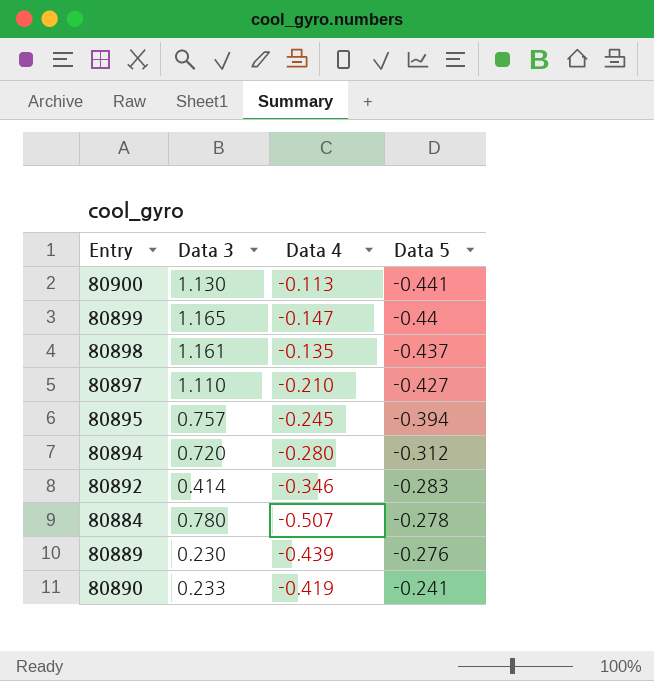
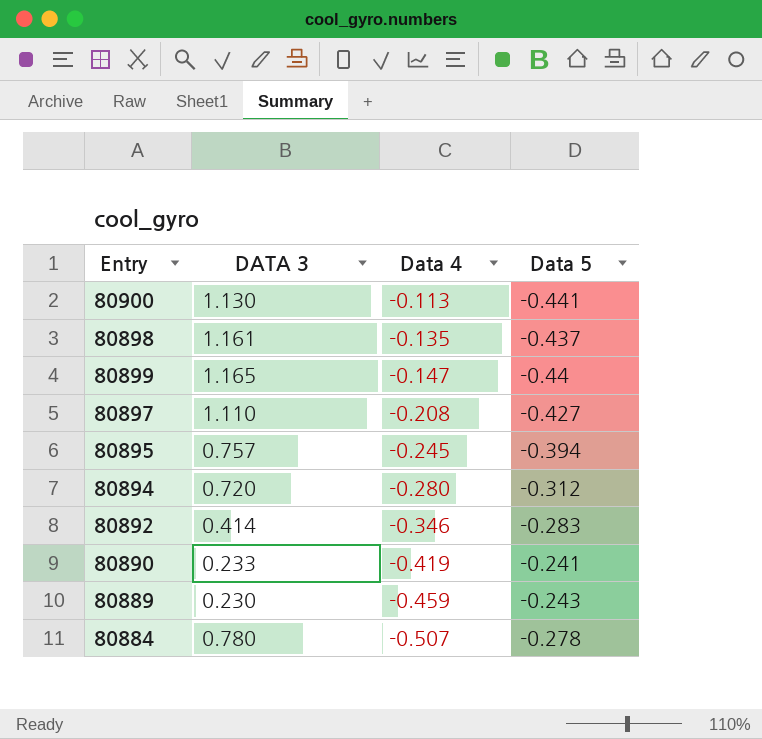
row order: Data 5 ascending -> Data 4 descending
column name: Data 3 -> DATA 3
80897 | Data 4: -0.210 -> -0.208
80889 | Data 4: -0.439 -> -0.459
80889 | Data 5: -0.276 -> -0.243

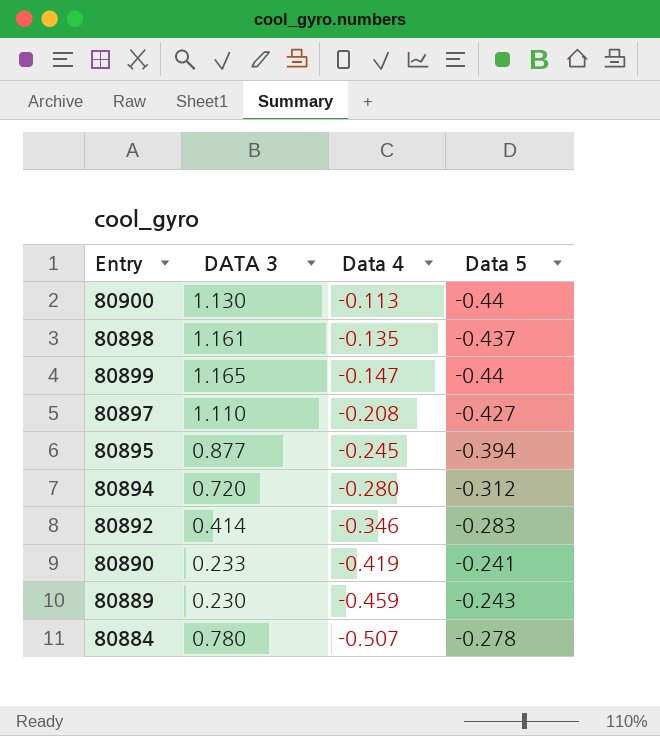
80900 | Data 5: -0.441 -> -0.44
80895 | DATA 3: 0.757 -> 0.877

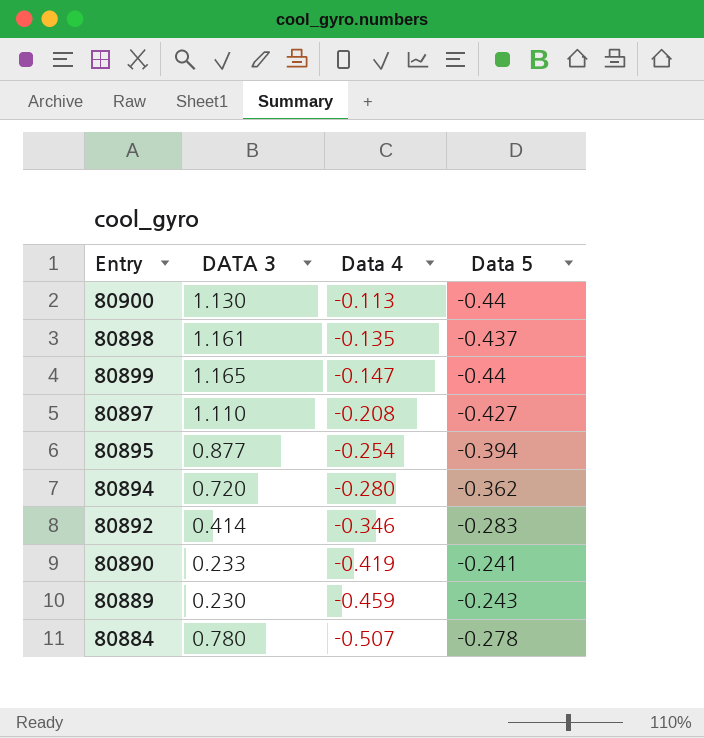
80895 | Data 4: -0.245 -> -0.254
80894 | Data 5: -0.312 -> -0.362

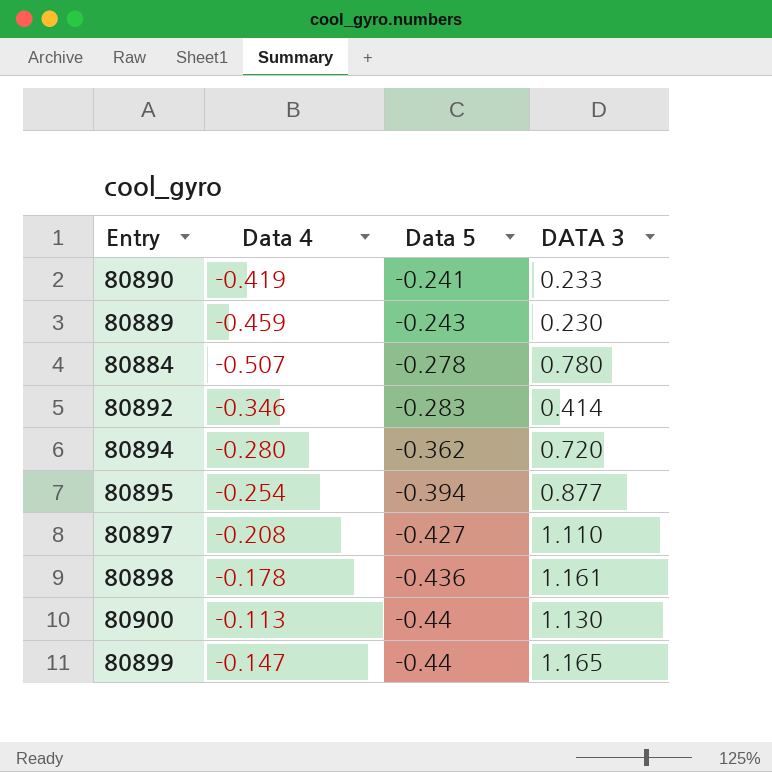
row order: Data 4 descending -> Data 5 descending
column DATA 3 | position: 2 -> 4
80898 | Data 4: -0.135 -> -0.178
80898 | Data 5: -0.437 -> -0.436

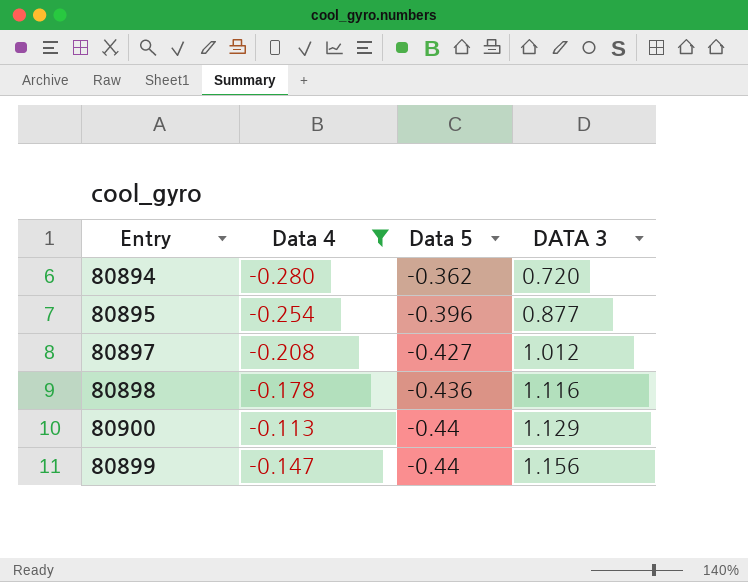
filter: none -> Data 4 >= -0.280
80895 | Data 5: -0.394 -> -0.396
80897 | DATA 3: 1.110 -> 1.012
80898 | DATA 3: 1.161 -> 1.116
80900 | DATA 3: 1.130 -> 1.129
80899 | DATA 3: 1.165 -> 1.156

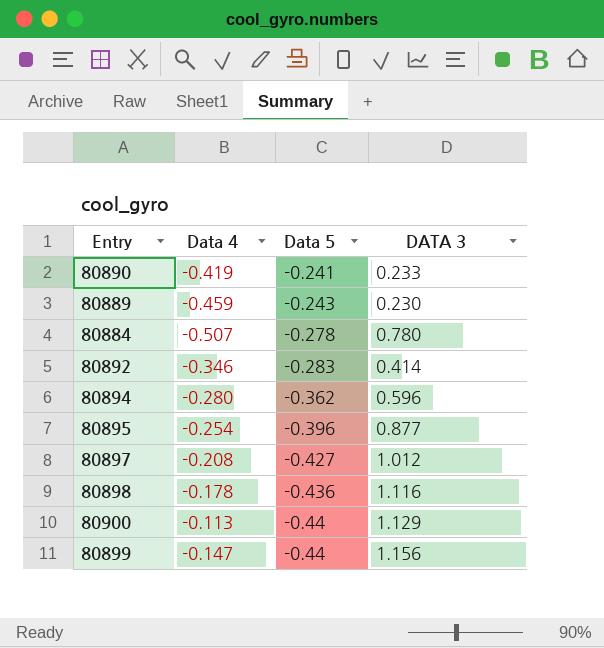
filter: Data 4 >= -0.280 -> none
80894 | DATA 3: 0.720 -> 0.596

